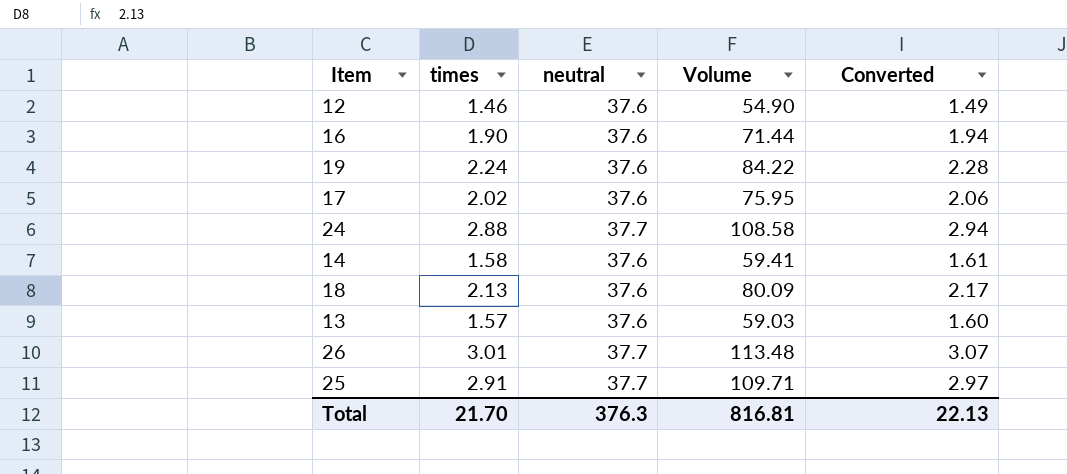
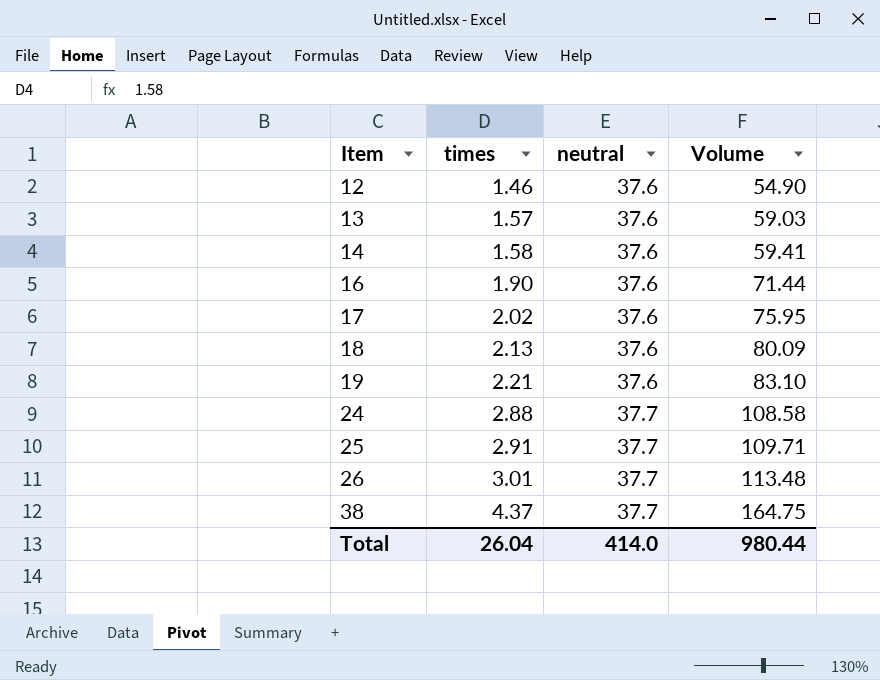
row order: none -> Item ascending
column Converted | formula: [times] * 1.02 -> none
19 | times: 2.24 -> 2.21
19 | Volume: 84.22 -> 83.10
row 38: none -> 4.37 | 37.7 | 164.75
Total | times: 21.70 -> 26.04
Total | neutral: 376.3 -> 414.0
Total | Volume: 816.81 -> 980.44

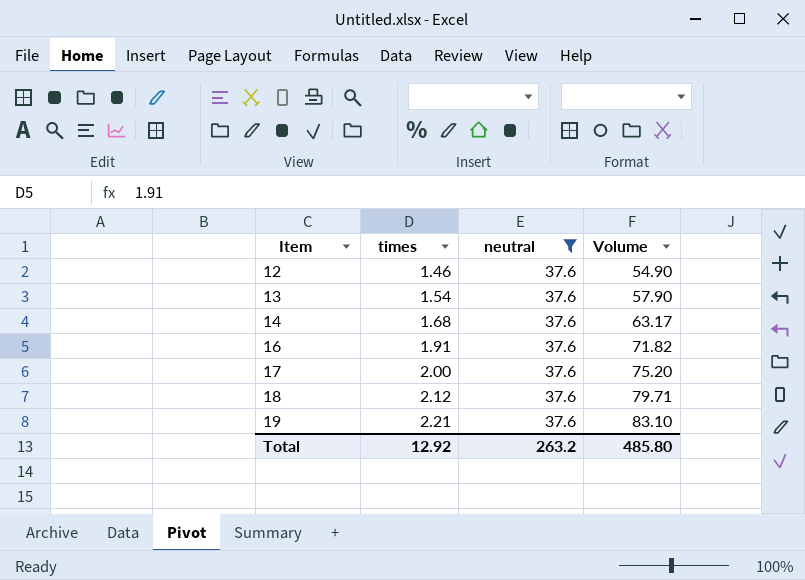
filter: none -> neutral = 37.6
13 | times: 1.57 -> 1.54
13 | Volume: 59.03 -> 57.90
14 | times: 1.58 -> 1.68
14 | Volume: 59.41 -> 63.17
16 | times: 1.90 -> 1.91
16 | Volume: 71.44 -> 71.82
17 | times: 2.02 -> 2.00
17 | Volume: 75.95 -> 75.20
18 | times: 2.13 -> 2.12
18 | Volume: 80.09 -> 79.71
Total | times: 26.04 -> 12.92
Total | neutral: 414.0 -> 263.2
Total | Volume: 980.44 -> 485.80

